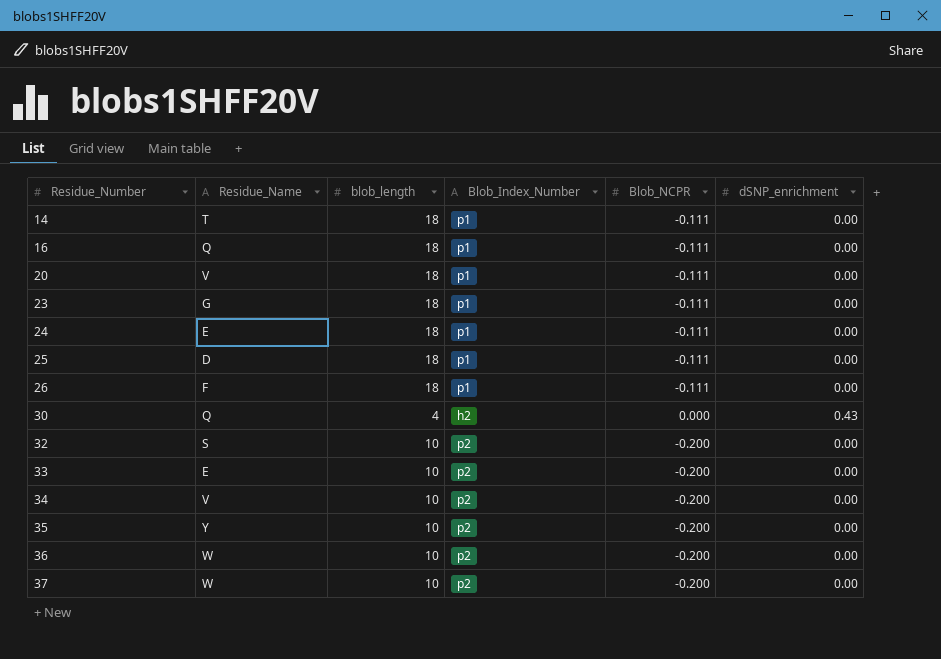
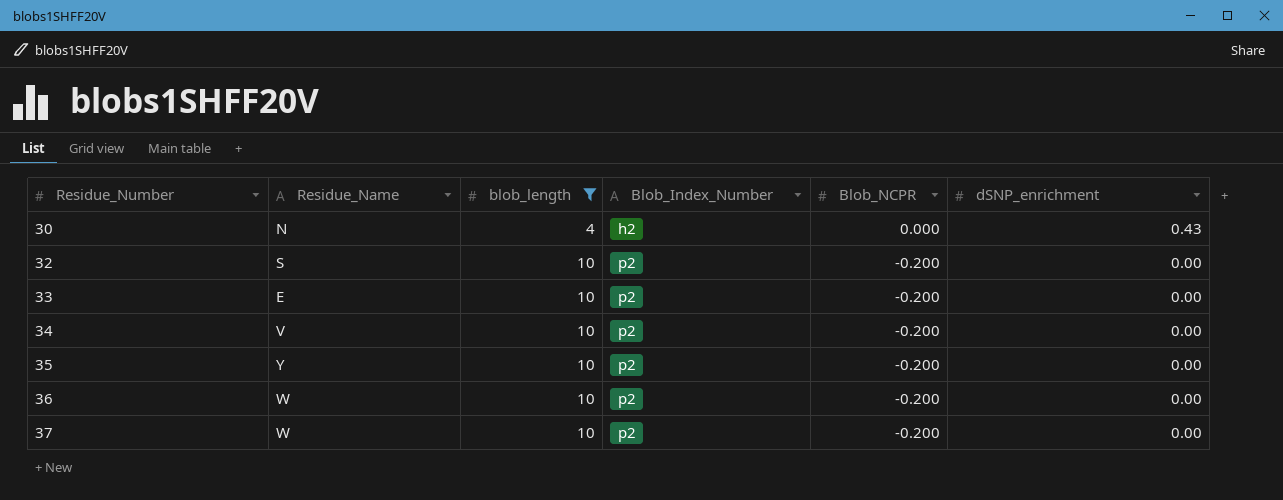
filter: none -> blob_length != 18
30 | Residue_Name: Q -> N

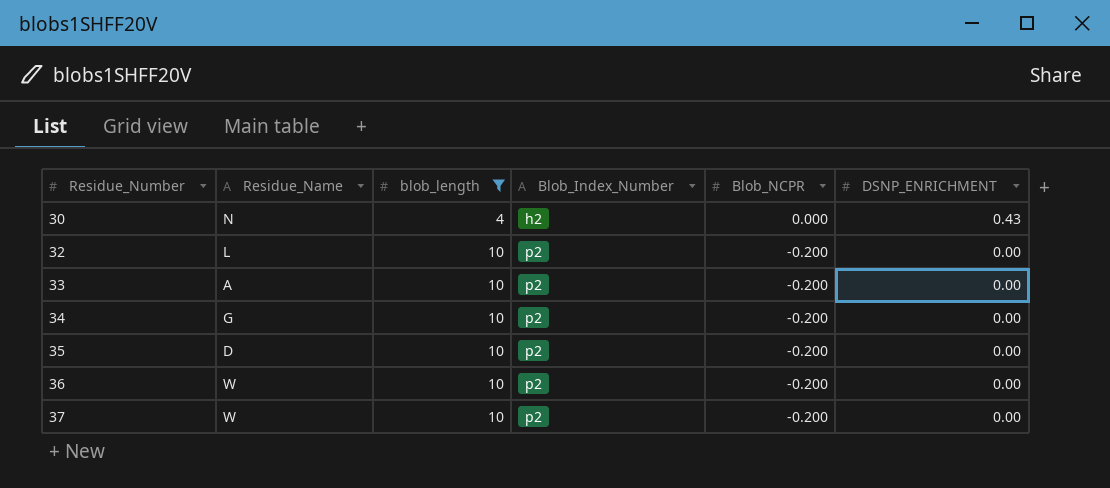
column name: dSNP_enrichment -> DSNP_ENRICHMENT
32 | Residue_Name: S -> L
33 | Residue_Name: E -> A
34 | Residue_Name: V -> G
35 | Residue_Name: Y -> D

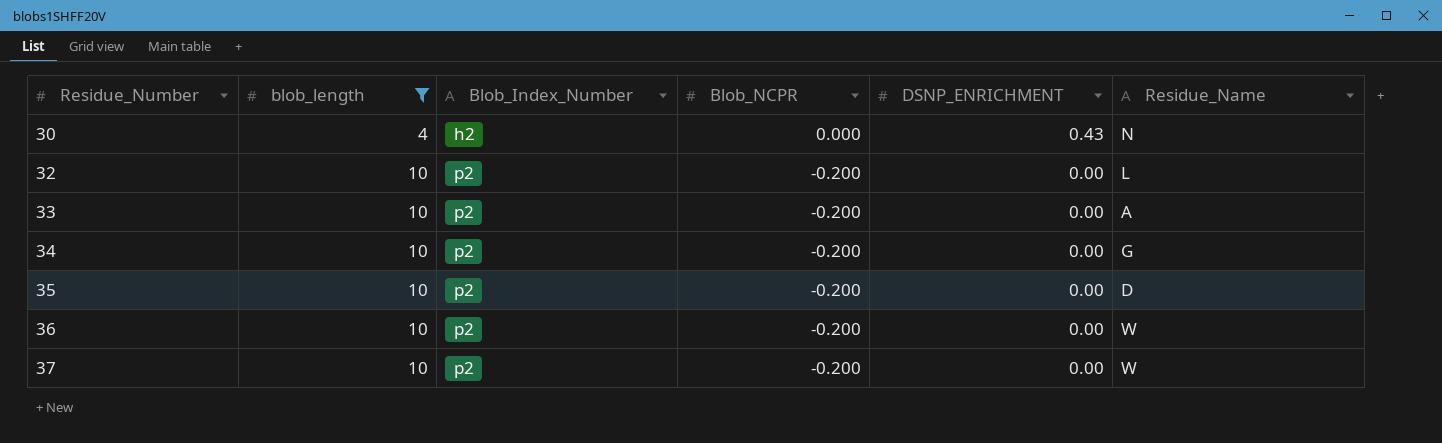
column Residue_Name | position: 2 -> 6

